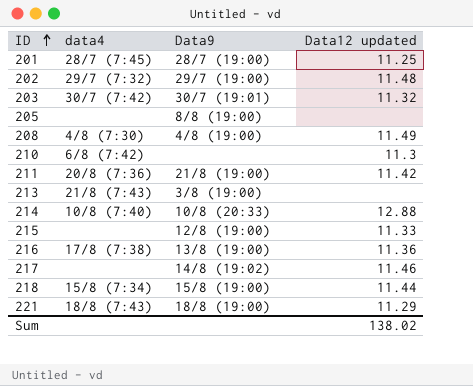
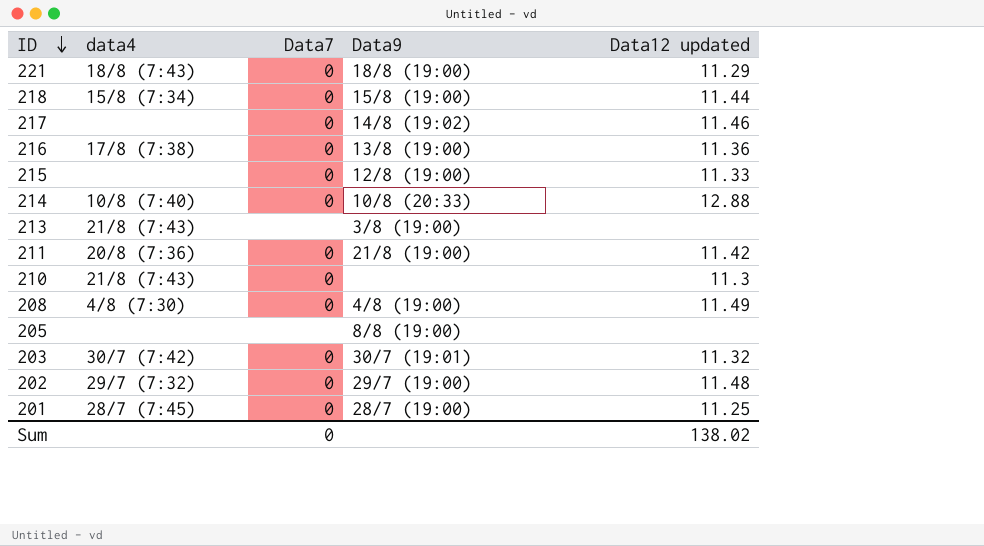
row order: ID ascending -> ID descending
column Data7 | position: none -> 3
210 | data4: 6/8 (7:42) -> 21/8 (7:43)

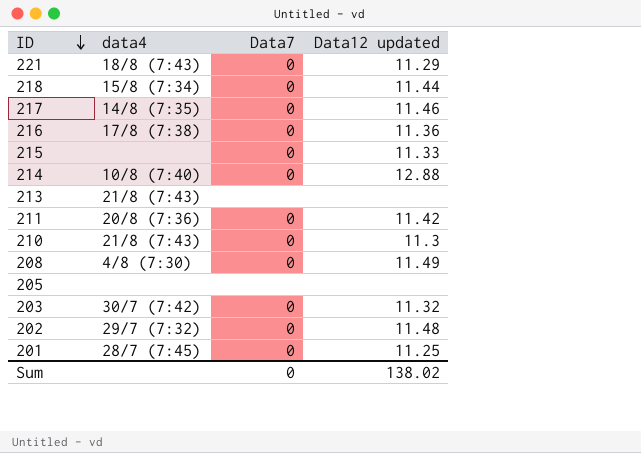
column Data9 | position: 4 -> none
217 | data4: none -> 14/8 (7:35)

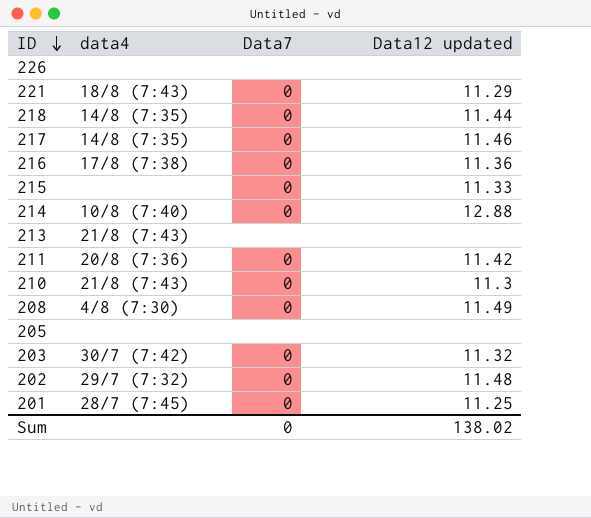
row 226: none -> none | none | none
218 | data4: 15/8 (7:34) -> 14/8 (7:35)

